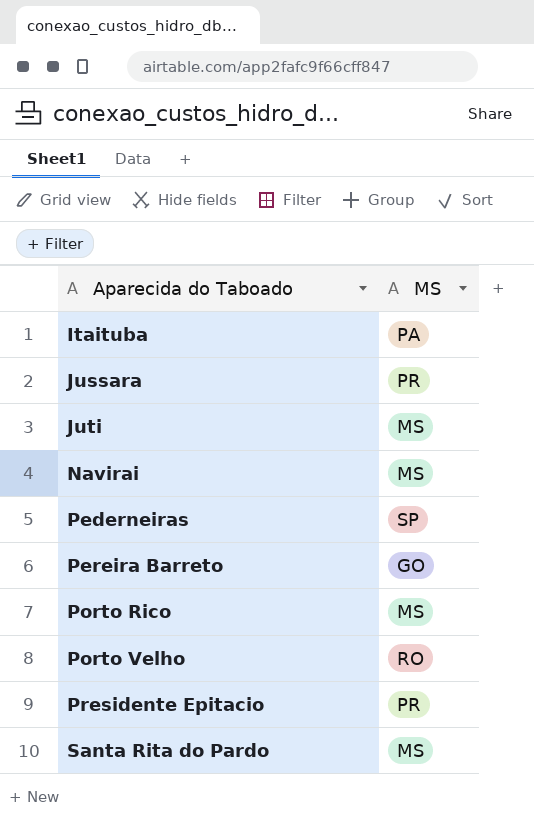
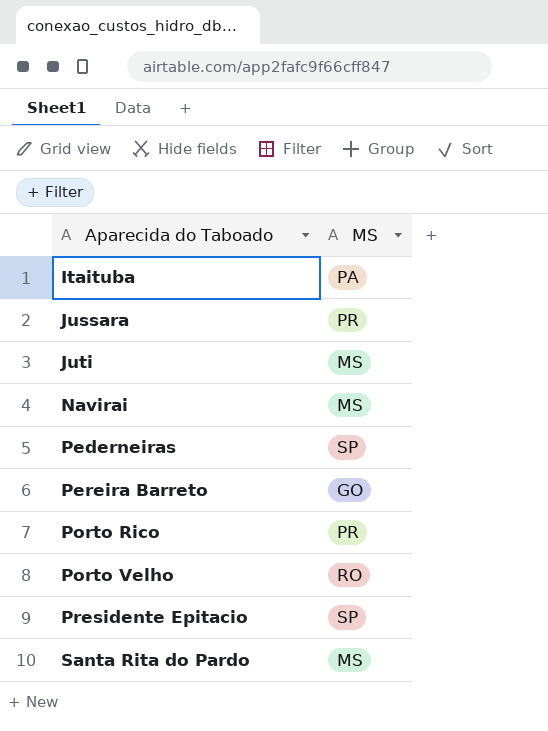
Porto Rico | MS: MS -> PR
Presidente Epitacio | MS: PR -> SP

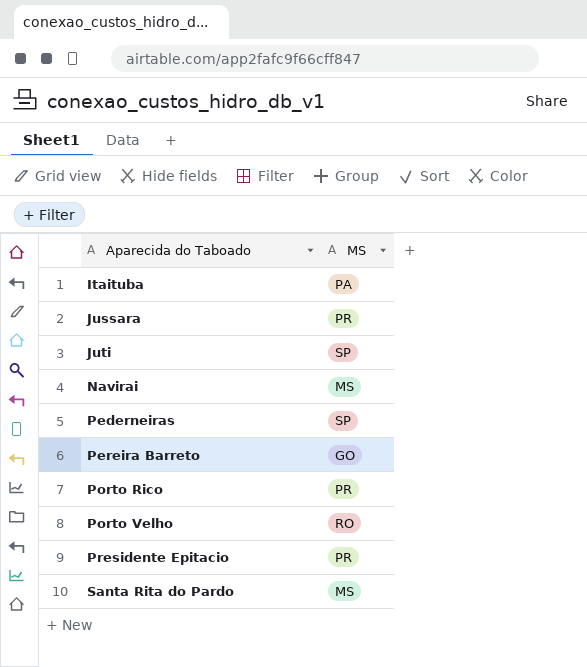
Juti | MS: MS -> SP
Presidente Epitacio | MS: SP -> PR

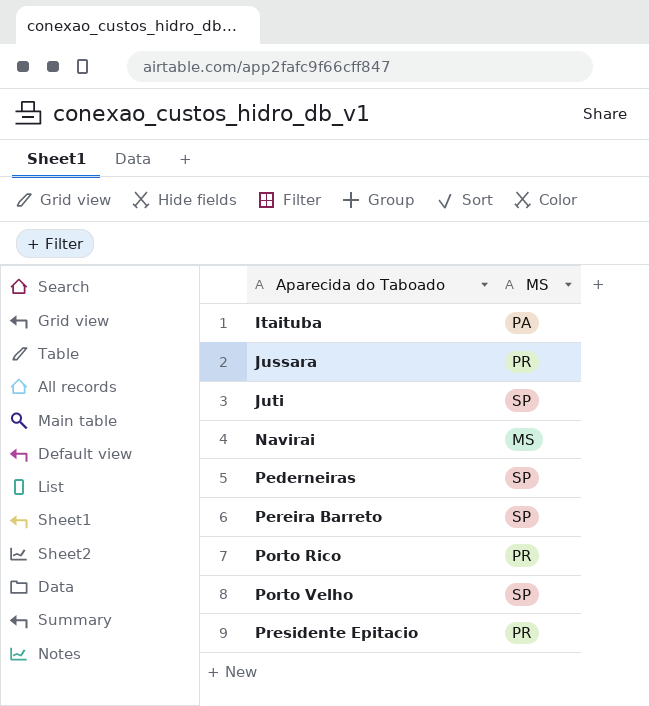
row Santa Rita do Pardo: MS -> none
Pereira Barreto | MS: GO -> SP
Porto Velho | MS: RO -> SP

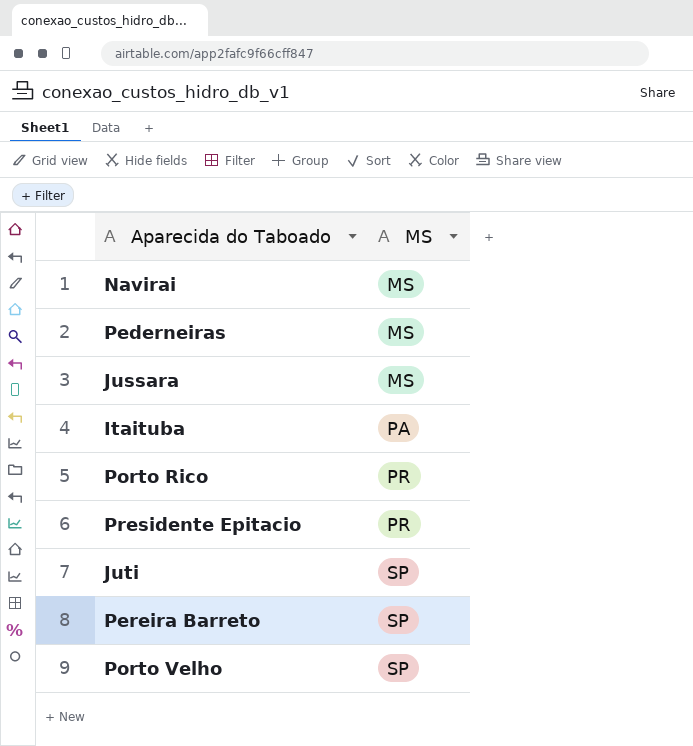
row order: Aparecida do Taboado ascending -> MS ascending
Pederneiras | MS: SP -> MS
Jussara | MS: PR -> MS

